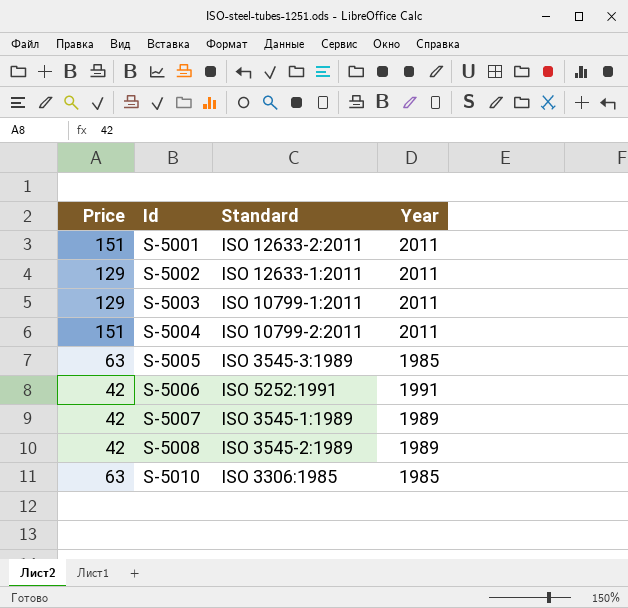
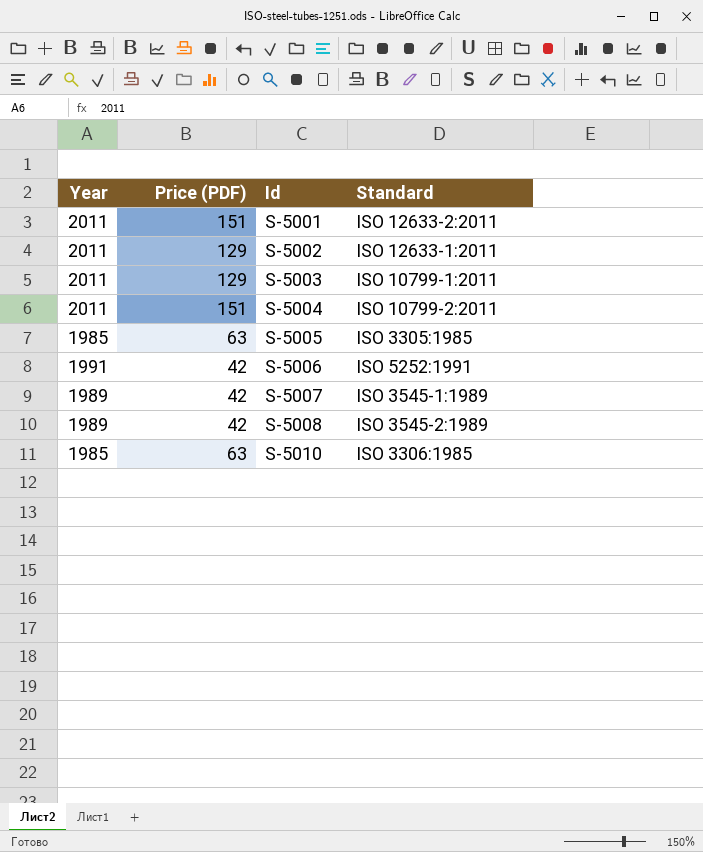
column Year | position: 4 -> 1
column name: Price -> Price (PDF)
S-5005 | Standard: ISO 3545-3:1989 -> ISO 3305:1985

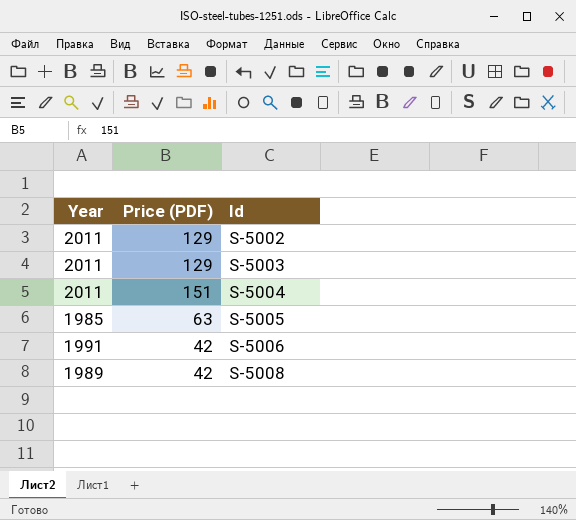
column Standard | position: 4 -> none
row S-5001: 2011 | 151 | ISO 12633-2:2011 -> none
row S-5007: 1989 | 42 | ISO 3545-1:1989 -> none
row S-5010: 1985 | 63 | ISO 3306:1985 -> none

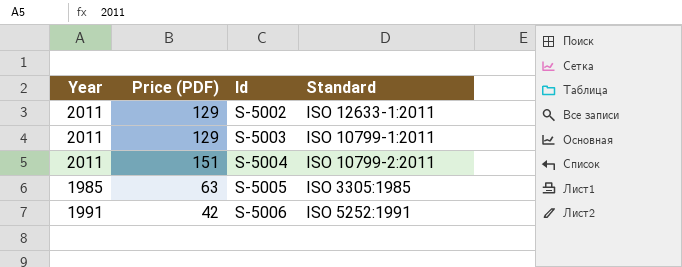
column Standard | position: none -> 4
row S-5008: 1989 | 42 -> none

